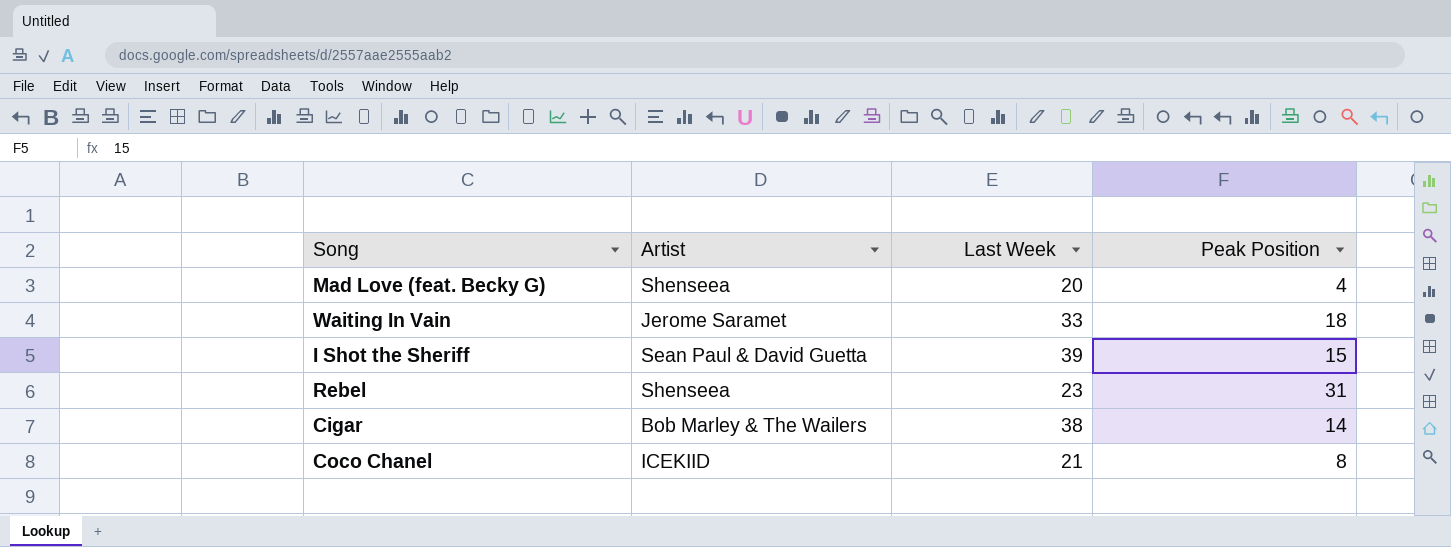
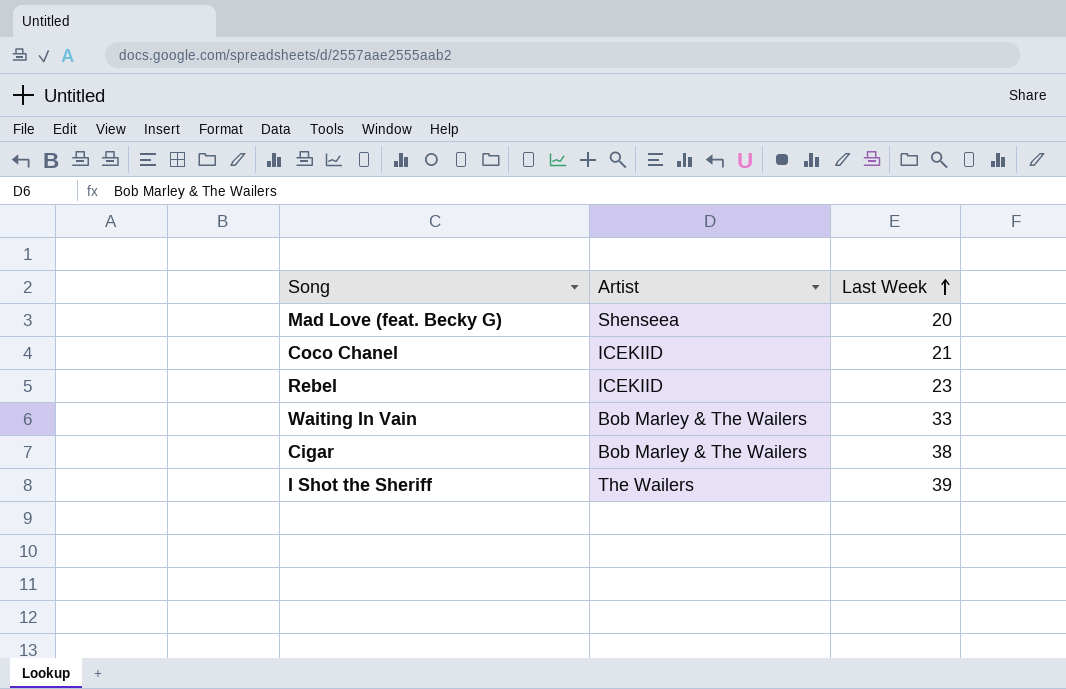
row order: none -> Last Week ascending
column Peak Position | position: 4 -> none
Rebel | Artist: Shenseea -> ICEKIID
Waiting In Vain | Artist: Jerome Saramet -> Bob Marley & The Wailers
I Shot the Sheriff | Artist: Sean Paul & David Guetta -> The Wailers

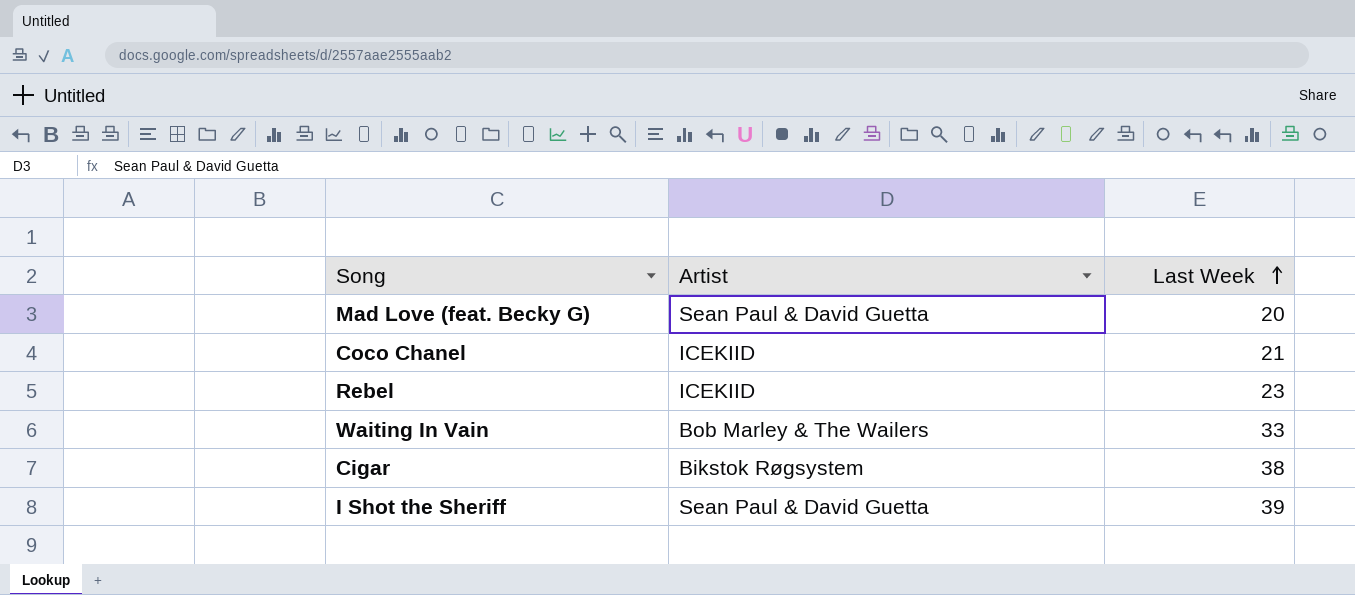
Mad Love (feat. Becky G) | Artist: Shenseea -> Sean Paul & David Guetta
Cigar | Artist: Bob Marley & The Wailers -> Bikstok Røgsystem
I Shot the Sheriff | Artist: The Wailers -> Sean Paul & David Guetta

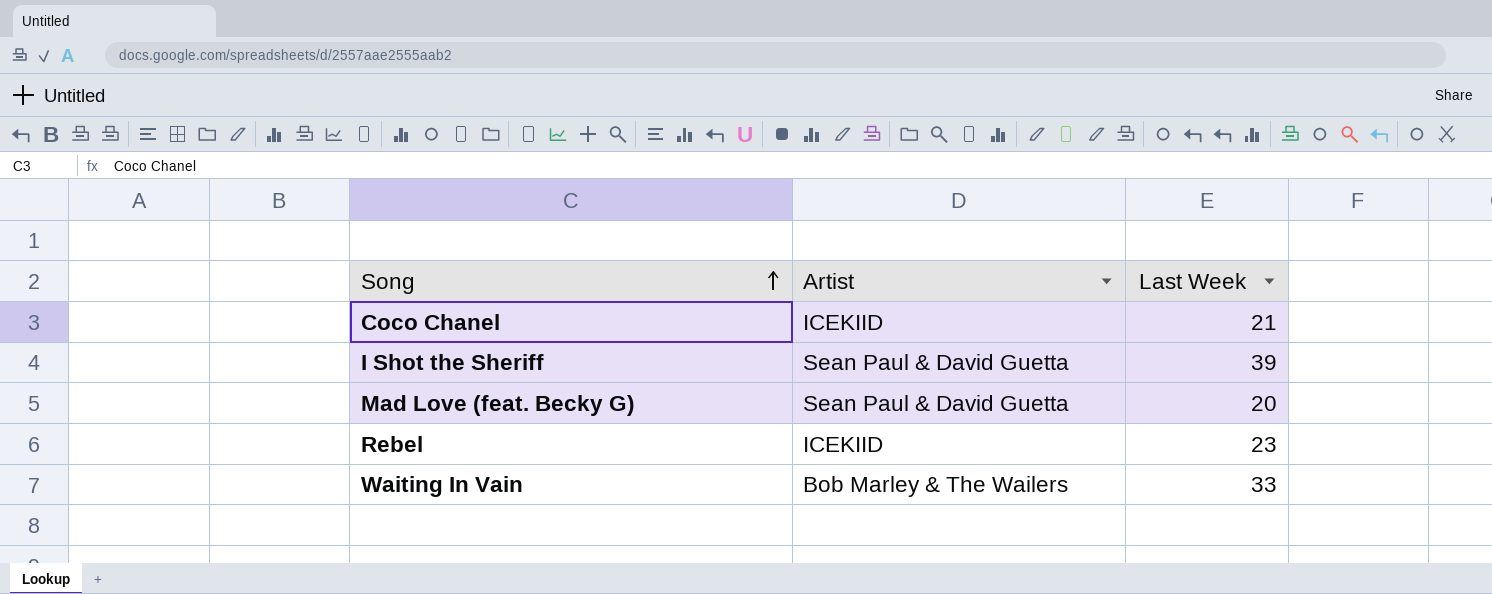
row order: Last Week ascending -> Song ascending
row Cigar: Bikstok Røgsystem | 38 -> none

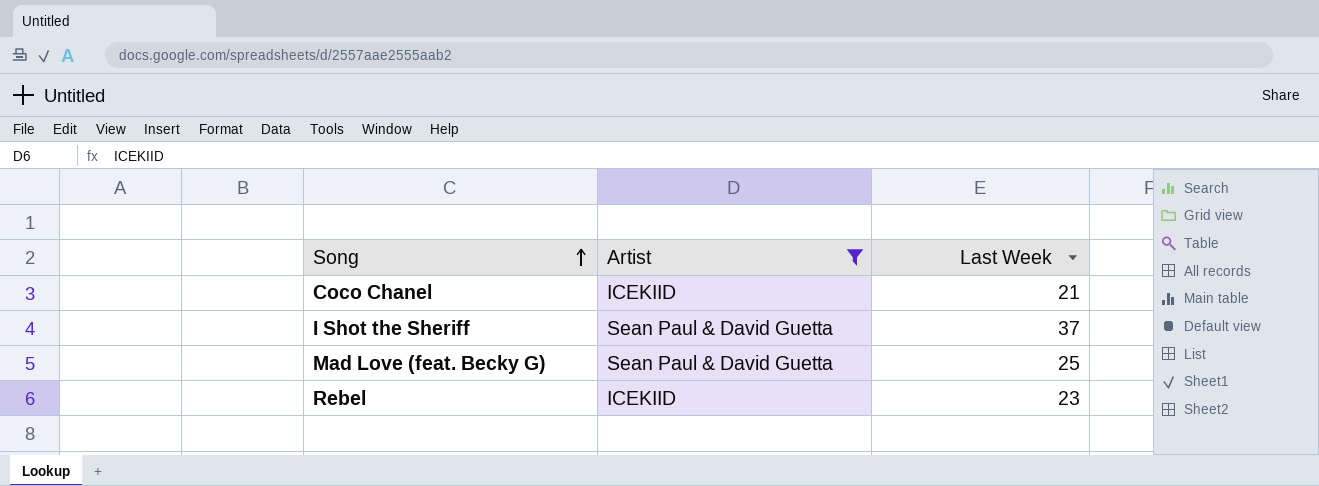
filter: none -> Artist != Bob Marley & The Wailers
I Shot the Sheriff | Last Week: 39 -> 37
Mad Love (feat. Becky G) | Last Week: 20 -> 25

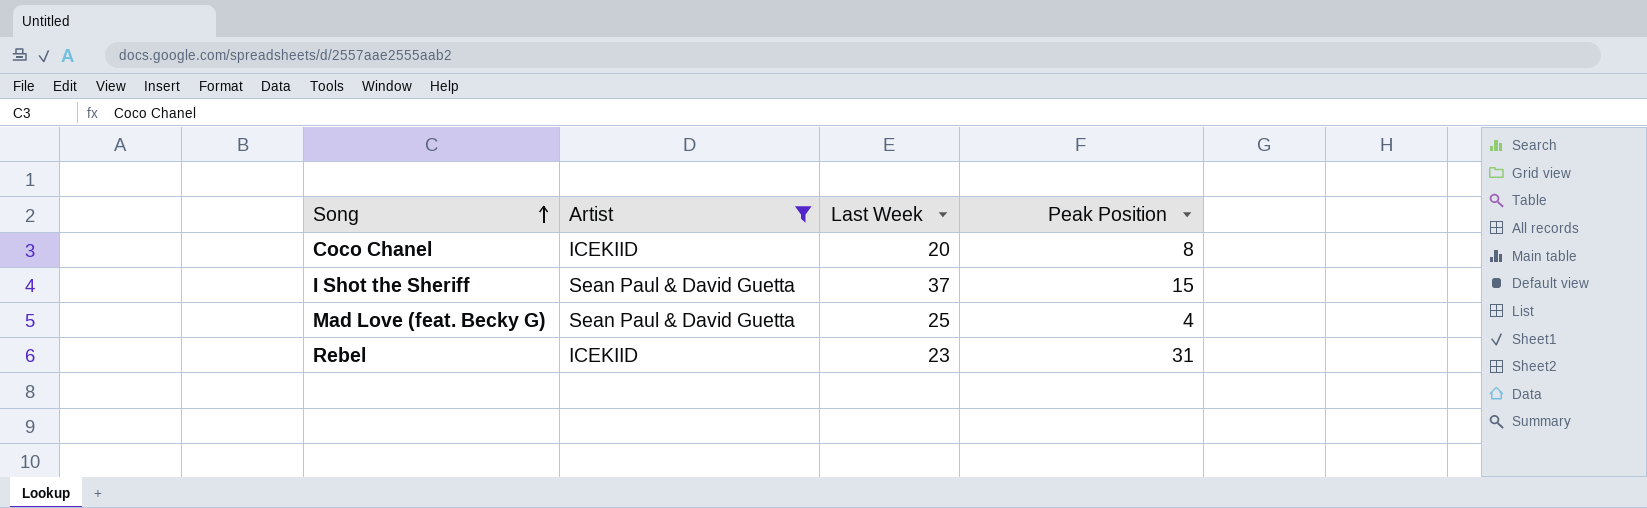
column Peak Position | position: none -> 4
Coco Chanel | Last Week: 21 -> 20

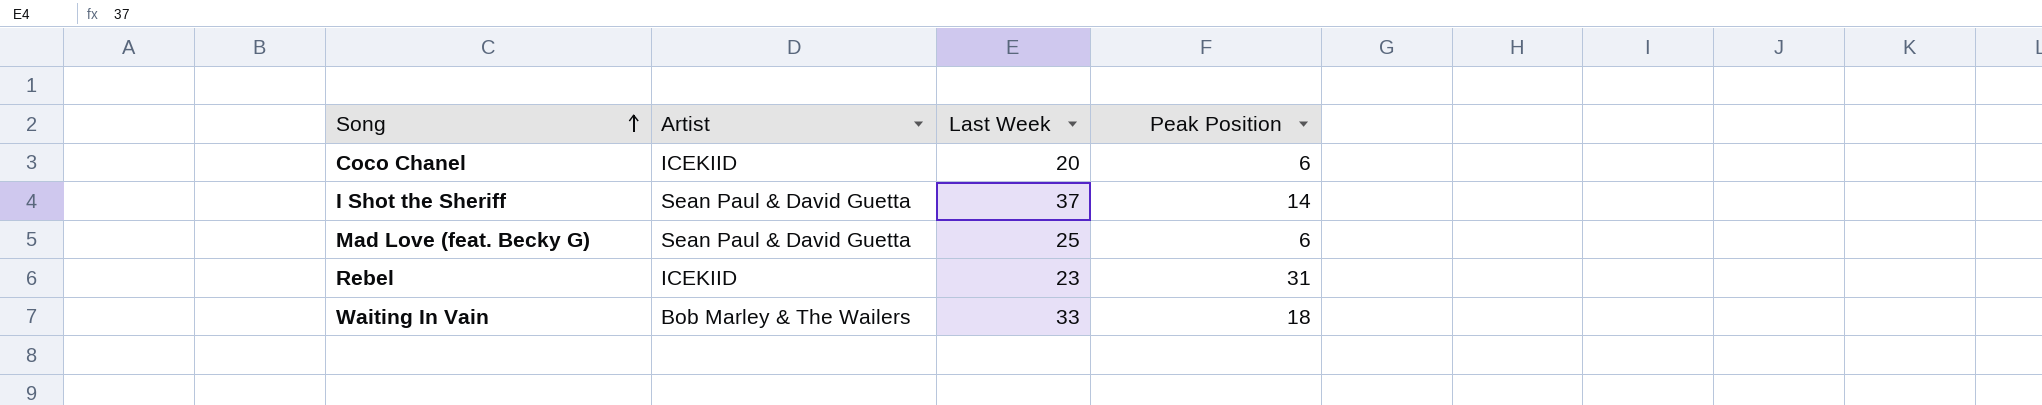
filter: Artist != Bob Marley & The Wailers -> none
Coco Chanel | Peak Position: 8 -> 6
I Shot the Sheriff | Peak Position: 15 -> 14
Mad Love (feat. Becky G) | Peak Position: 4 -> 6

